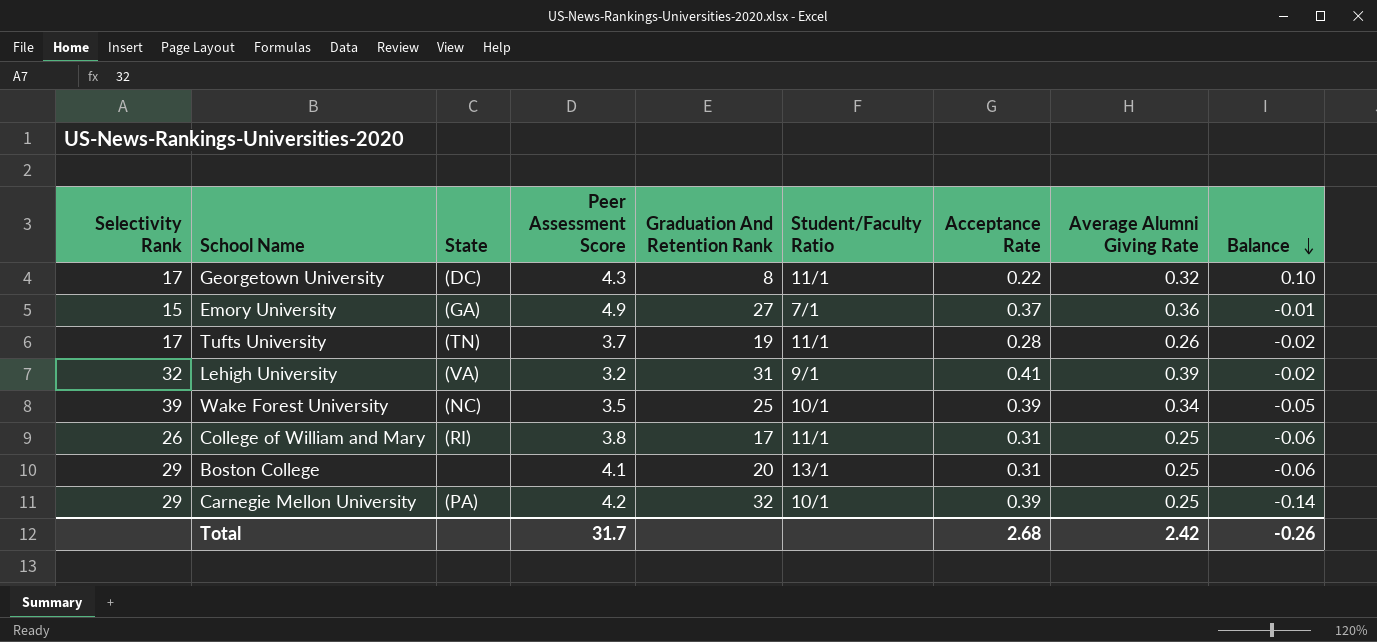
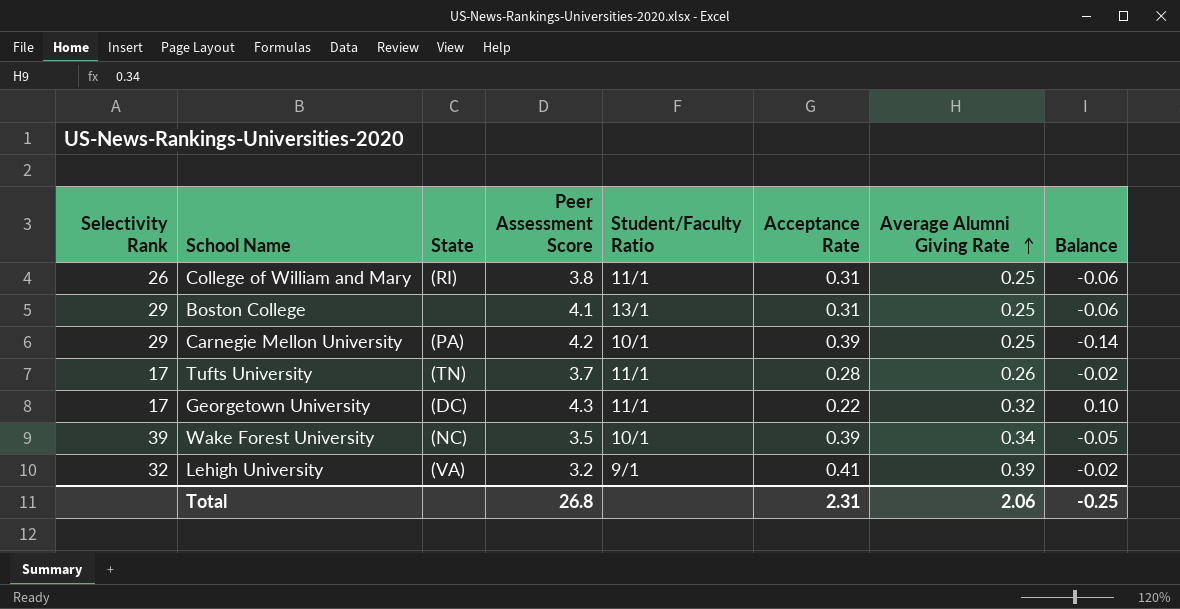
row order: Balance descending -> Average Alumni Giving Rate ascending
column Graduation And Retention Rank | position: 5 -> none
row Emory University: 15 | (GA) | 4.9 | 27 | 7/1 | 0.37 | 0.36 | -0.01 -> none
Total | Peer Assessment Score: 31.7 -> 26.8
Total | Acceptance Rate: 2.68 -> 2.31
Total | Average Alumni Giving Rate: 2.42 -> 2.06
Total | Balance: -0.26 -> -0.25

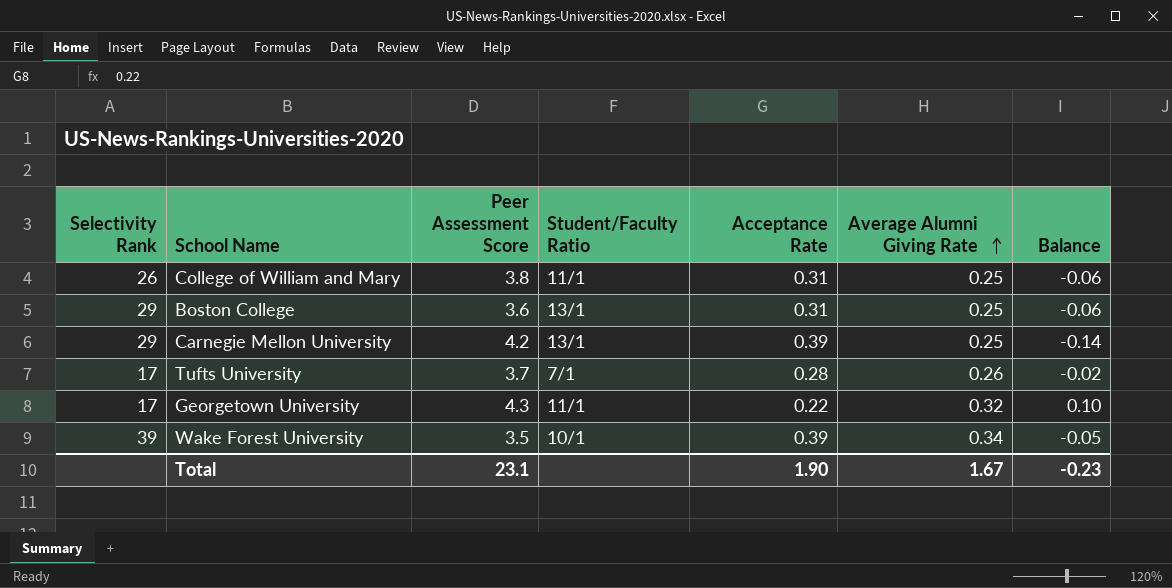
column State | position: 3 -> none
row Lehigh University: 32 | (VA) | 3.2 | 9/1 | 0.41 | 0.39 | -0.02 -> none
Boston College | Peer Assessment Score: 4.1 -> 3.6
Carnegie Mellon University | Student/Faculty Ratio: 10/1 -> 13/1
Tufts University | Student/Faculty Ratio: 11/1 -> 7/1
Total | Peer Assessment Score: 26.8 -> 23.1
Total | Acceptance Rate: 2.31 -> 1.90
Total | Average Alumni Giving Rate: 2.06 -> 1.67
Total | Balance: -0.25 -> -0.23

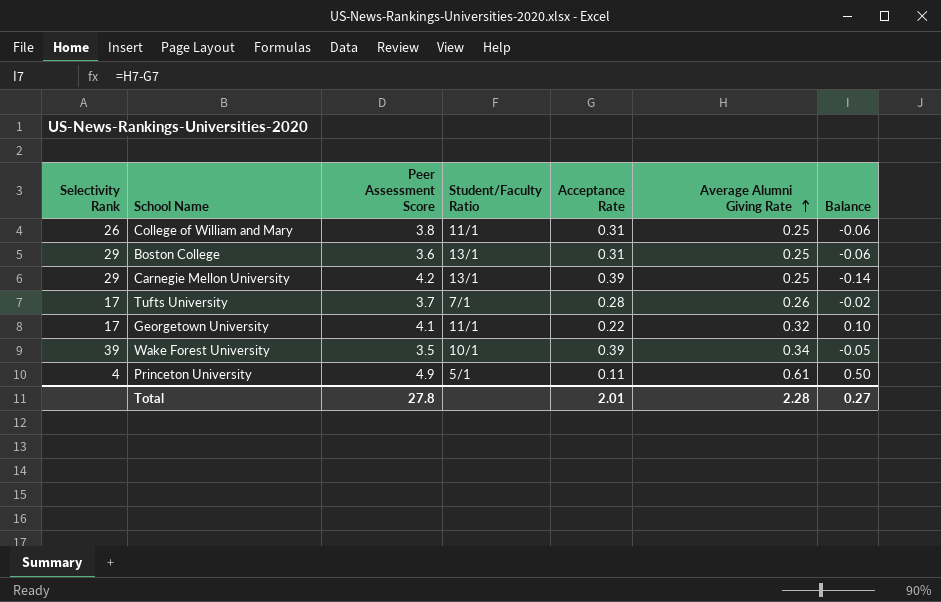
Georgetown University | Peer Assessment Score: 4.3 -> 4.1
row Princeton University: none -> 4 | 4.9 | 5/1 | 0.11 | 0.61 | 0.50
Total | Peer Assessment Score: 23.1 -> 27.8
Total | Acceptance Rate: 1.90 -> 2.01
Total | Average Alumni Giving Rate: 1.67 -> 2.28
Total | Balance: -0.23 -> 0.27

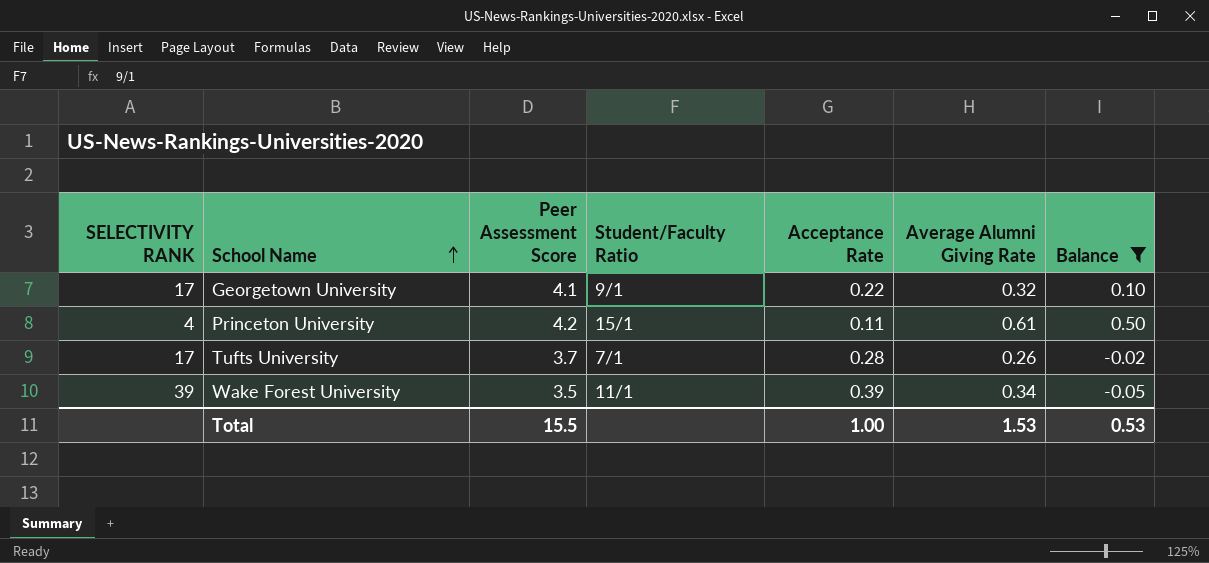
filter: none -> Balance >= -0.05
row order: Average Alumni Giving Rate ascending -> School Name ascending
column name: Selectivity Rank -> SELECTIVITY RANK
Georgetown University | Student/Faculty Ratio: 11/1 -> 9/1
Princeton University | Peer Assessment Score: 4.9 -> 4.2
Princeton University | Student/Faculty Ratio: 5/1 -> 15/1
Wake Forest University | Student/Faculty Ratio: 10/1 -> 11/1
Total | Peer Assessment Score: 27.8 -> 15.5
Total | Acceptance Rate: 2.01 -> 1.00
Total | Average Alumni Giving Rate: 2.28 -> 1.53
Total | Balance: 0.27 -> 0.53

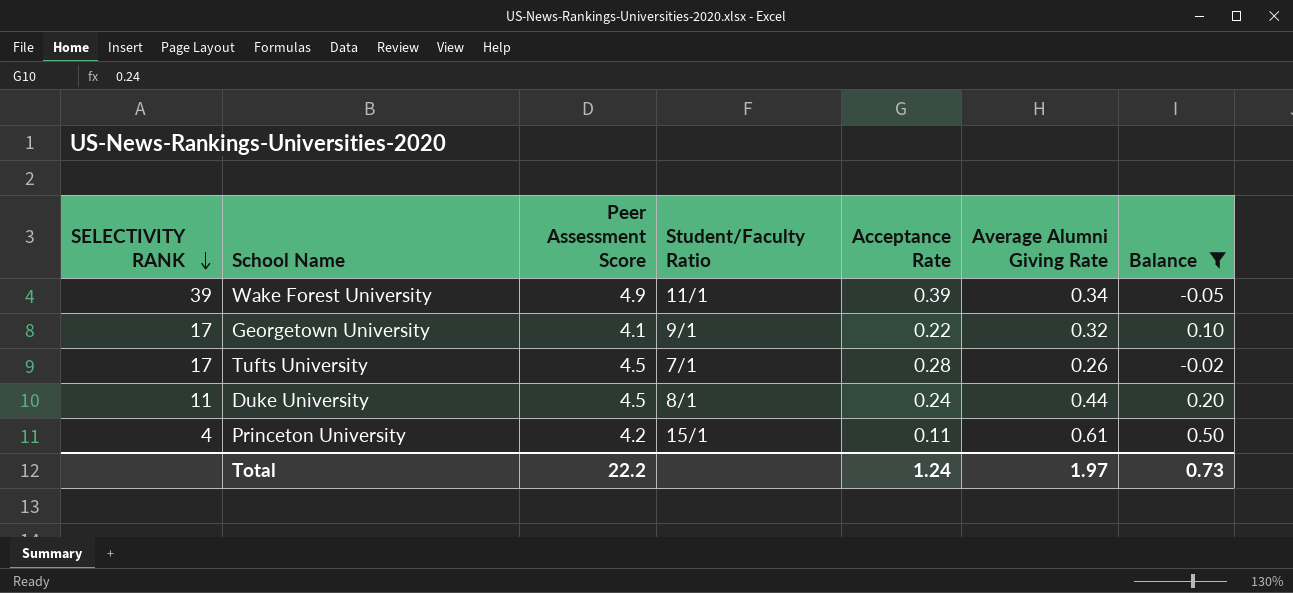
row order: School Name ascending -> SELECTIVITY RANK descending
Wake Forest University | Peer Assessment Score: 3.5 -> 4.9
Tufts University | Peer Assessment Score: 3.7 -> 4.5
row Duke University: none -> 11 | 4.5 | 8/1 | 0.24 | 0.44 | 0.20
Total | Peer Assessment Score: 15.5 -> 22.2
Total | Acceptance Rate: 1.00 -> 1.24
Total | Average Alumni Giving Rate: 1.53 -> 1.97
Total | Balance: 0.53 -> 0.73

